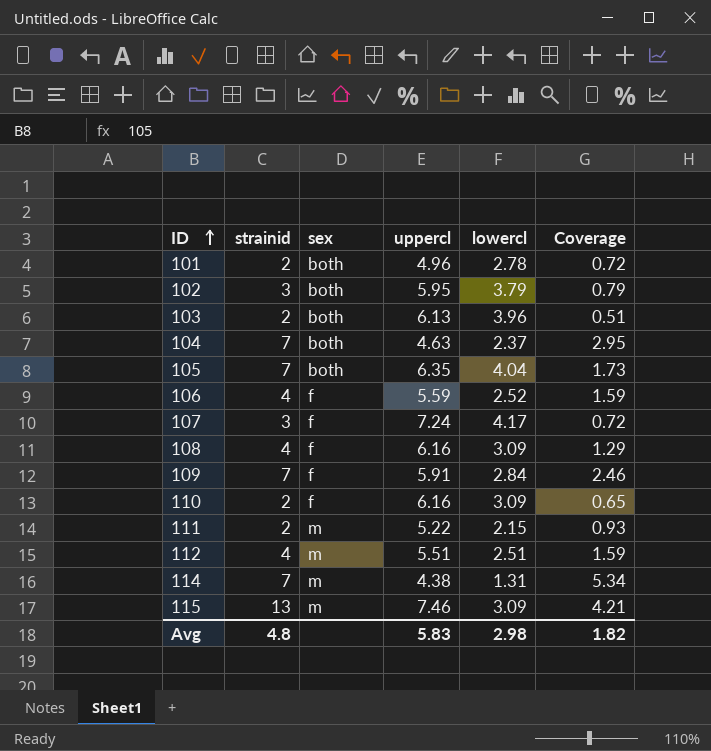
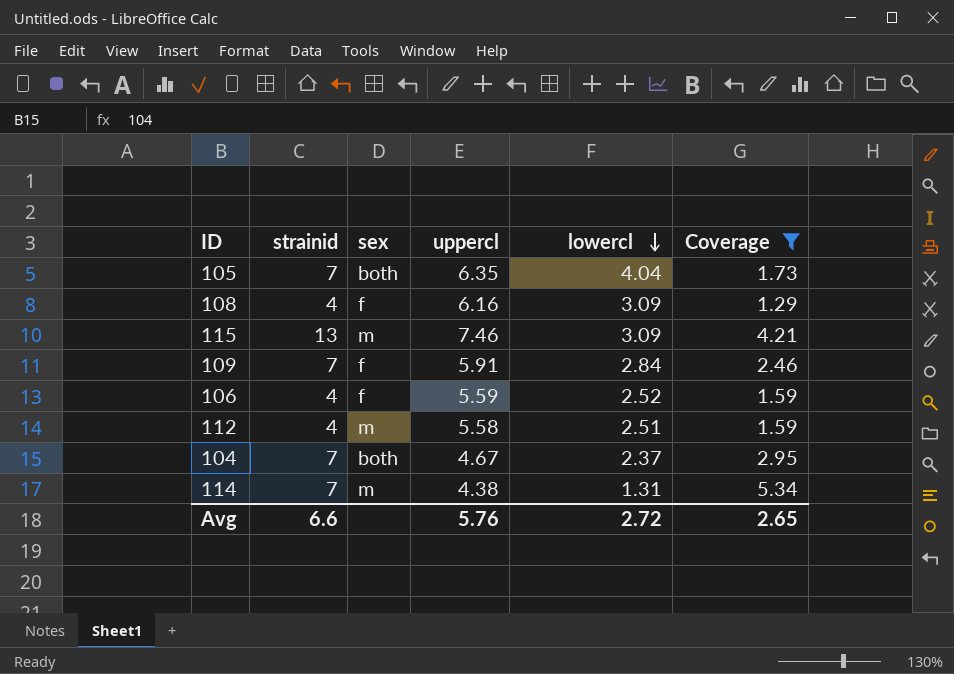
filter: none -> Coverage >= 1.29
row order: ID ascending -> lowercl descending
112 | uppercl: 5.51 -> 5.58
104 | uppercl: 4.63 -> 4.67
Avg | strainid: 4.8 -> 6.6
Avg | uppercl: 5.83 -> 5.76
Avg | lowercl: 2.98 -> 2.72
Avg | Coverage: 1.82 -> 2.65

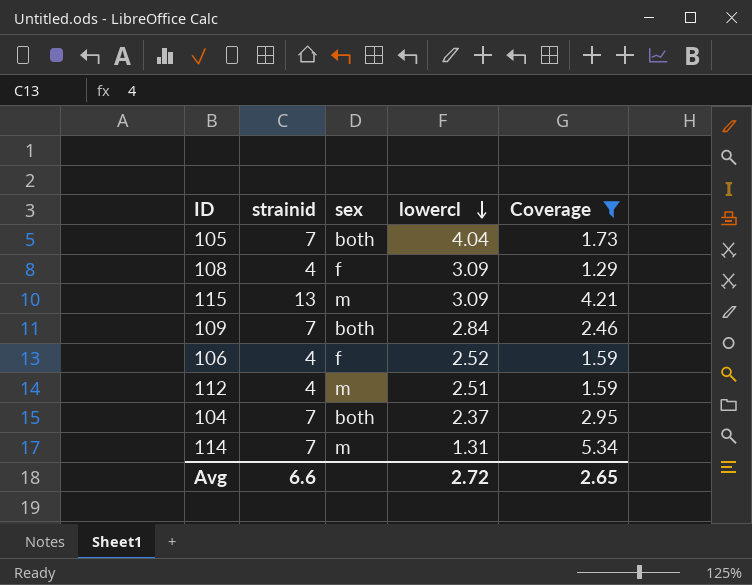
column uppercl | position: 4 -> none
109 | sex: f -> both

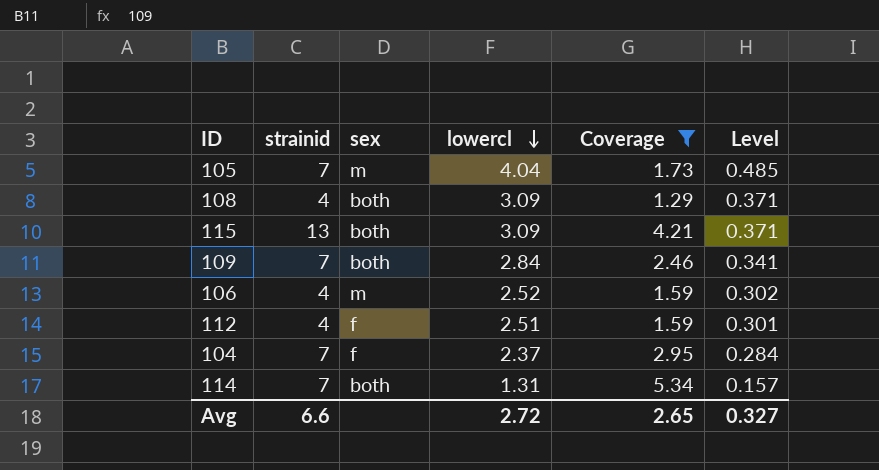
column Level | formula: none -> [lowercl] * 0.12
105 | sex: both -> m
108 | sex: f -> both
115 | sex: m -> both
106 | sex: f -> m
112 | sex: m -> f
104 | sex: both -> f
114 | sex: m -> both

